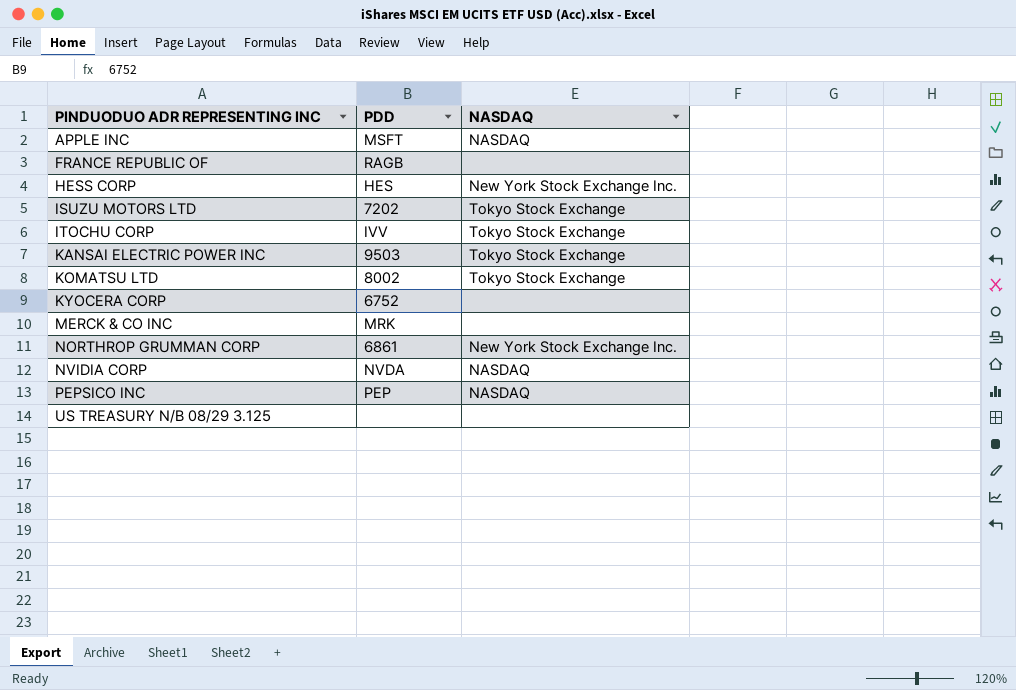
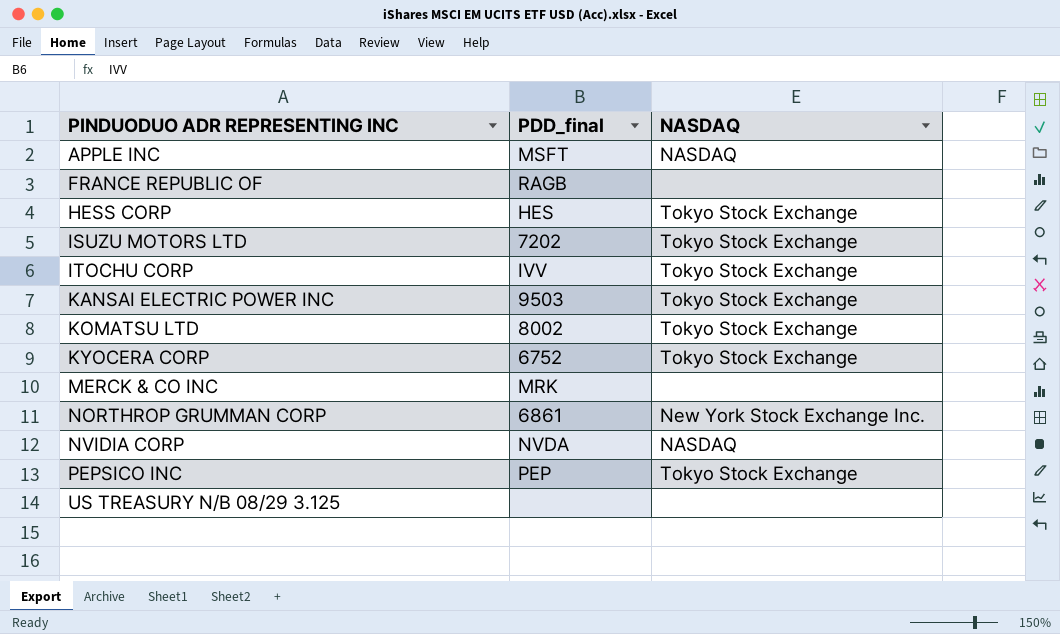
column name: PDD -> PDD_final
HESS CORP | NASDAQ: New York Stock Exchange Inc. -> Tokyo Stock Exchange
KYOCERA CORP | NASDAQ: none -> Tokyo Stock Exchange
PEPSICO INC | NASDAQ: NASDAQ -> Tokyo Stock Exchange

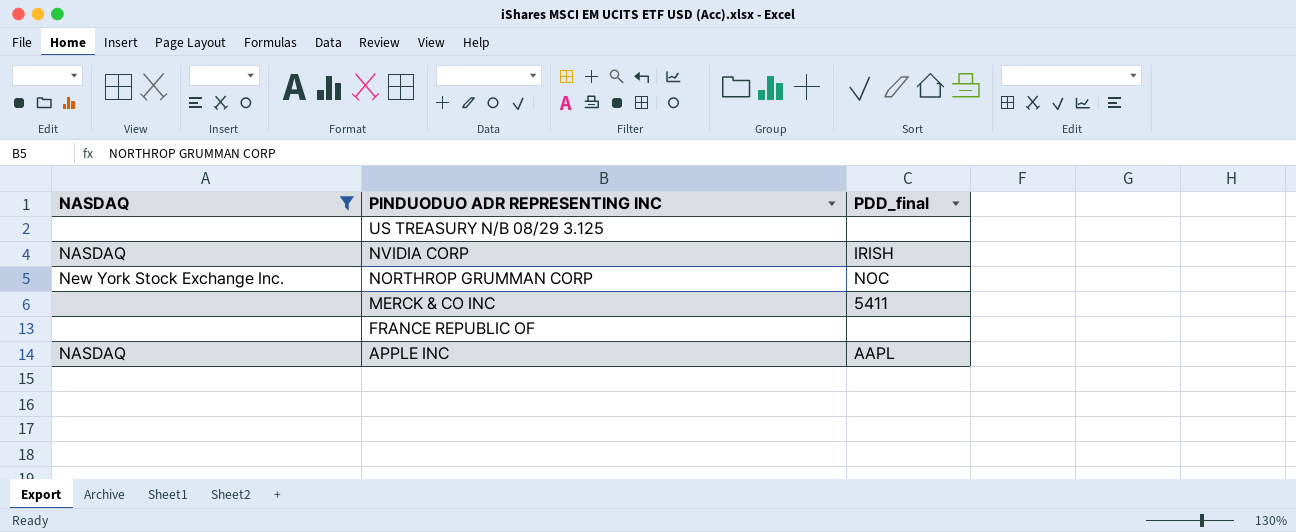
filter: none -> NASDAQ != Tokyo Stock Exchange
row order: PINDUODUO ADR REPRESENTING INC ascending -> PINDUODUO ADR REPRESENTING INC descending
column NASDAQ | position: 3 -> 1
NVIDIA CORP | PDD_final: NVDA -> IRISH
NORTHROP GRUMMAN CORP | PDD_final: 6861 -> NOC
MERCK & CO INC | PDD_final: MRK -> 5411
FRANCE REPUBLIC OF | PDD_final: RAGB -> none
APPLE INC | PDD_final: MSFT -> AAPL

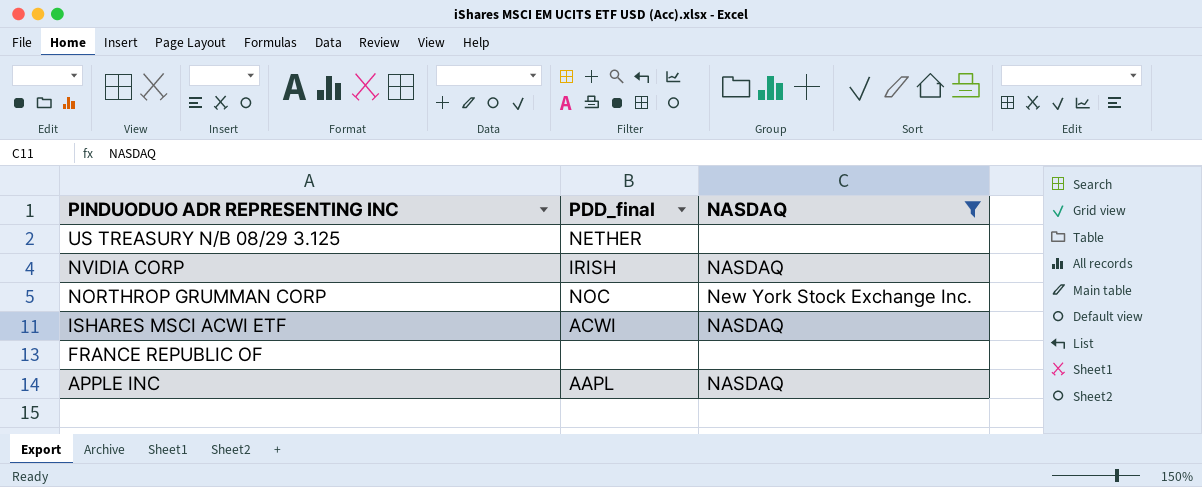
column NASDAQ | position: 1 -> 3
row MERCK & CO INC: none | 5411 -> none
US TREASURY N/B 08/29 3.125 | PDD_final: none -> NETHER
row ISHARES MSCI ACWI ETF: none -> ACWI | NASDAQ

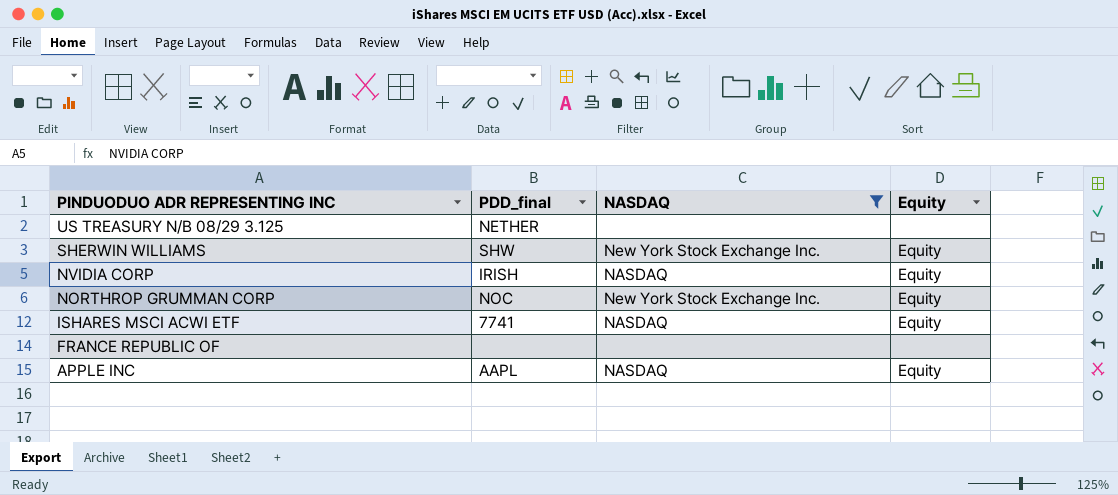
column Equity | position: none -> 4
row SHERWIN WILLIAMS: none -> SHW | New York Stock Exchange Inc. | Equity
ISHARES MSCI ACWI ETF | PDD_final: ACWI -> 7741

